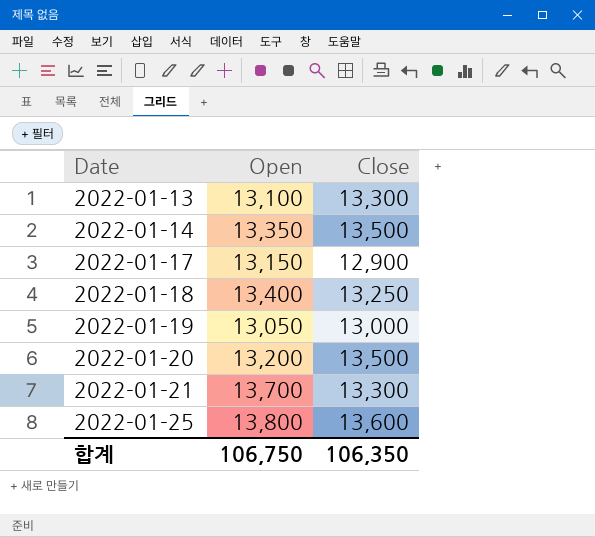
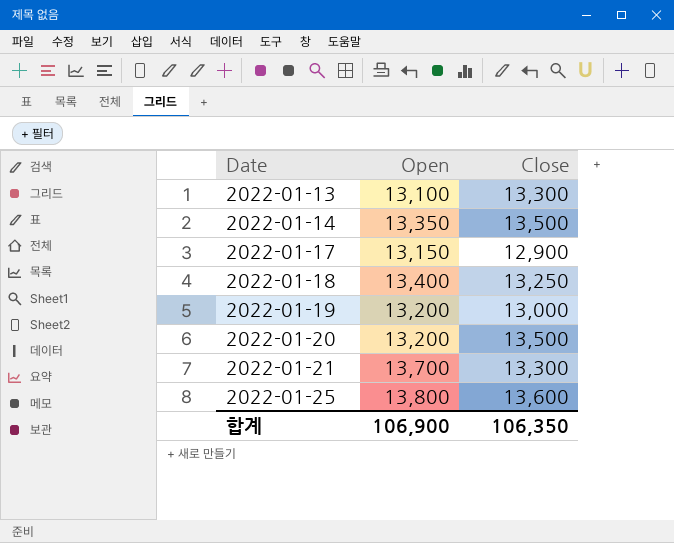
2022-01-19 | Open: 13,050 -> 13,200
합계 | Open: 106,750 -> 106,900

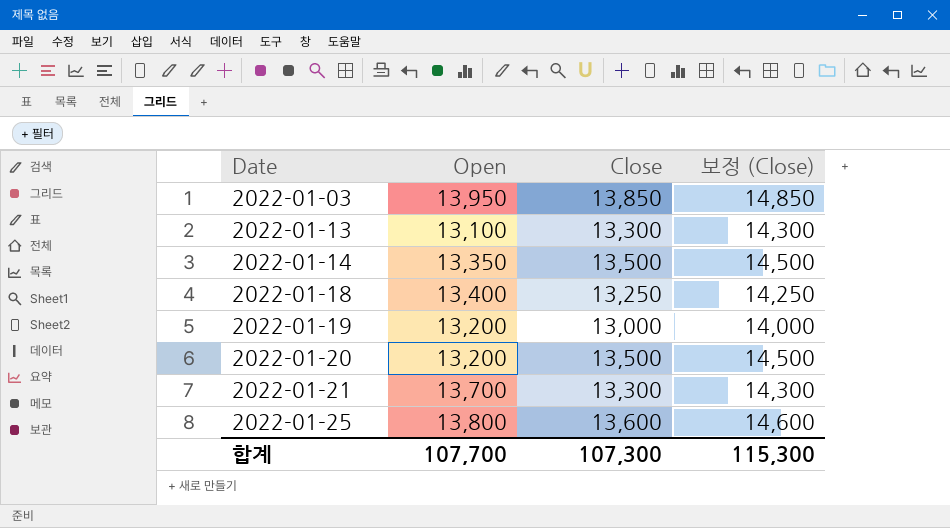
column 보정 (Close) | formula: none -> [Close] + 1000
row 2022-01-17: 13,150 | 12,900 -> none
row 2022-01-03: none -> 13,950 | 13,850 | 14,850
합계 | Open: 106,900 -> 107,700
합계 | Close: 106,350 -> 107,300

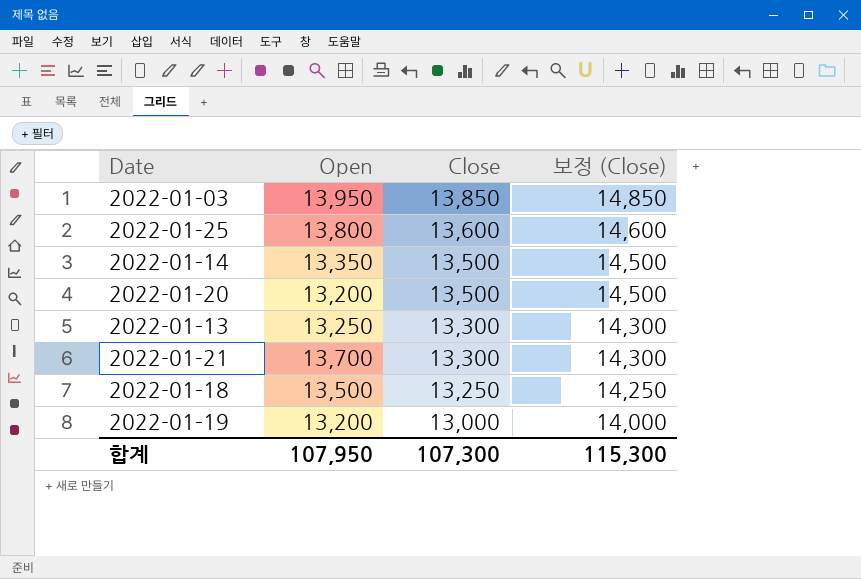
row order: Date ascending -> Close descending
2022-01-13 | Open: 13,100 -> 13,250
2022-01-18 | Open: 13,400 -> 13,500
합계 | Open: 107,700 -> 107,950

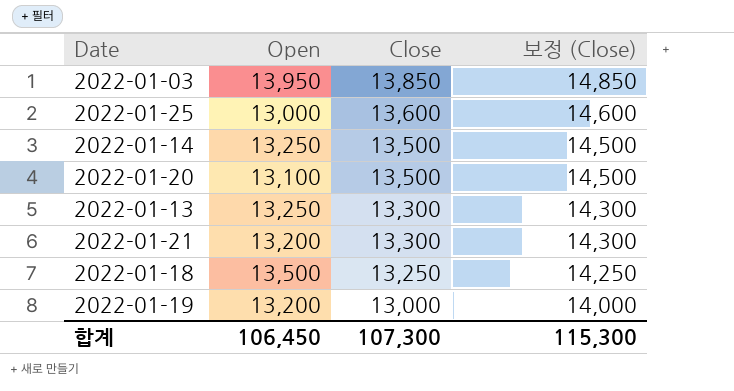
2022-01-25 | Open: 13,800 -> 13,000
2022-01-14 | Open: 13,350 -> 13,250
2022-01-20 | Open: 13,200 -> 13,100
2022-01-21 | Open: 13,700 -> 13,200
합계 | Open: 107,950 -> 106,450

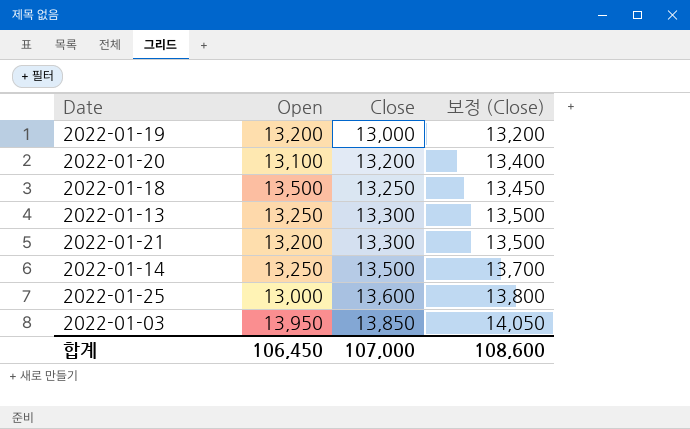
row order: Close descending -> Close ascending
column 보정 (Close) | formula: [Close] + 1000 -> [Close] + 200
2022-01-20 | Close: 13,500 -> 13,200
합계 | Close: 107,300 -> 107,000
합계 | 보정 (Close): 115,300 -> 108,600

